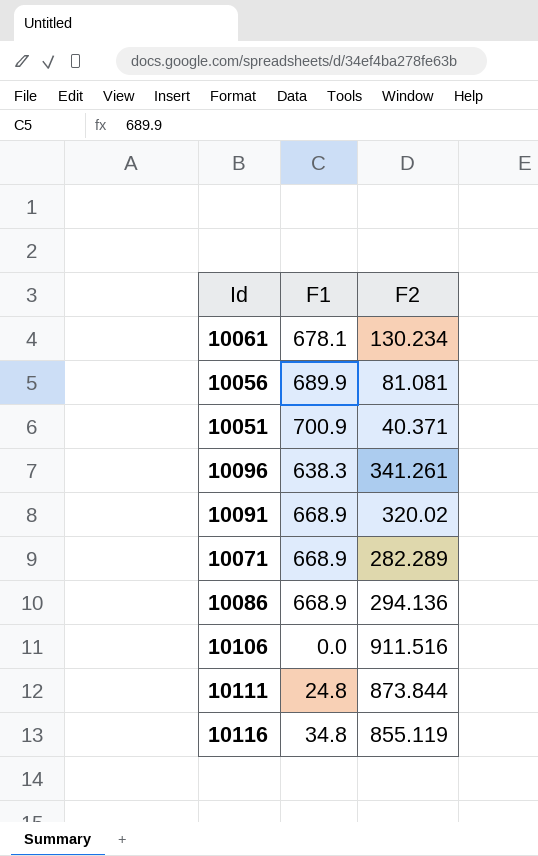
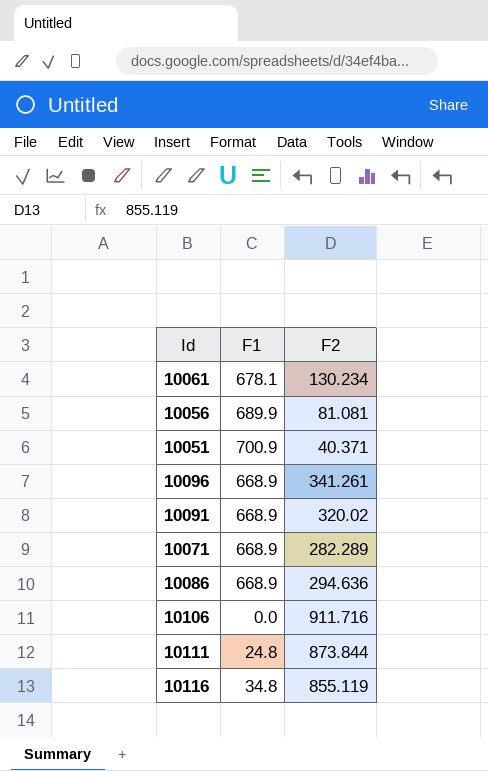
10096 | F1: 638.3 -> 668.9
10086 | F2: 294.136 -> 294.636
10106 | F2: 911.516 -> 911.716

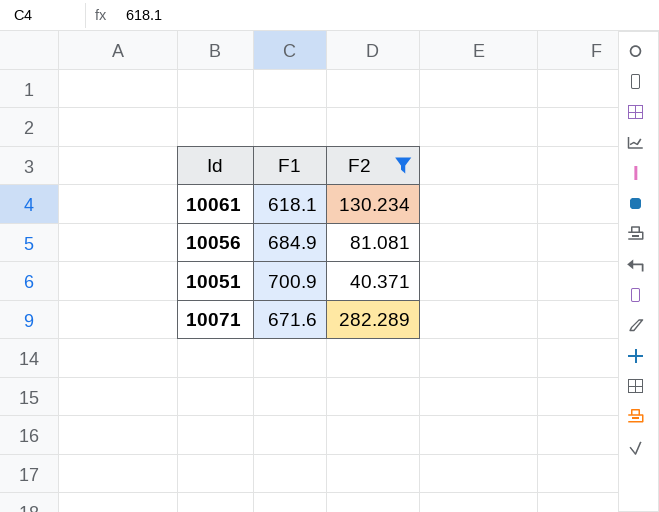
filter: none -> F2 <= 282.289
10061 | F1: 678.1 -> 618.1
10056 | F1: 689.9 -> 684.9
10071 | F1: 668.9 -> 671.6

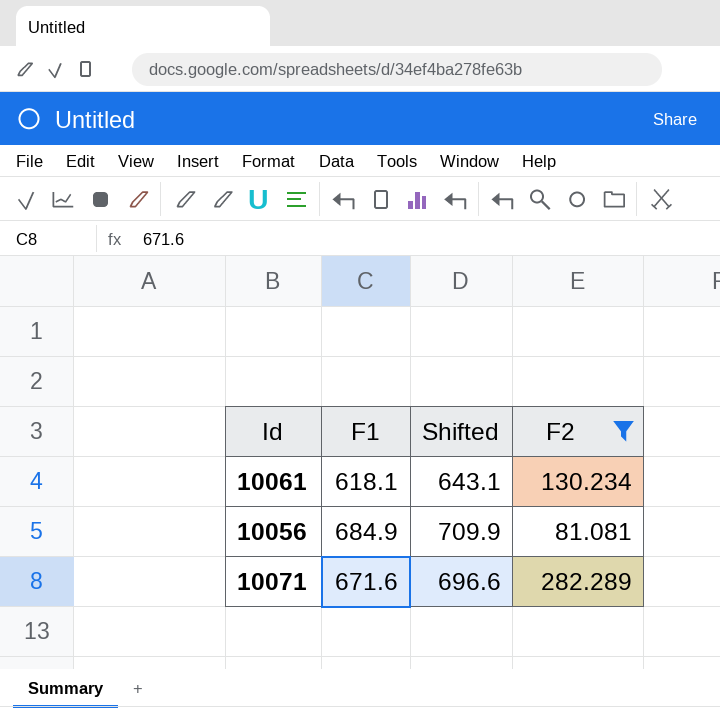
column Shifted | formula: none -> [F1] + 25
row 10051: 700.9 | 40.371 -> none

